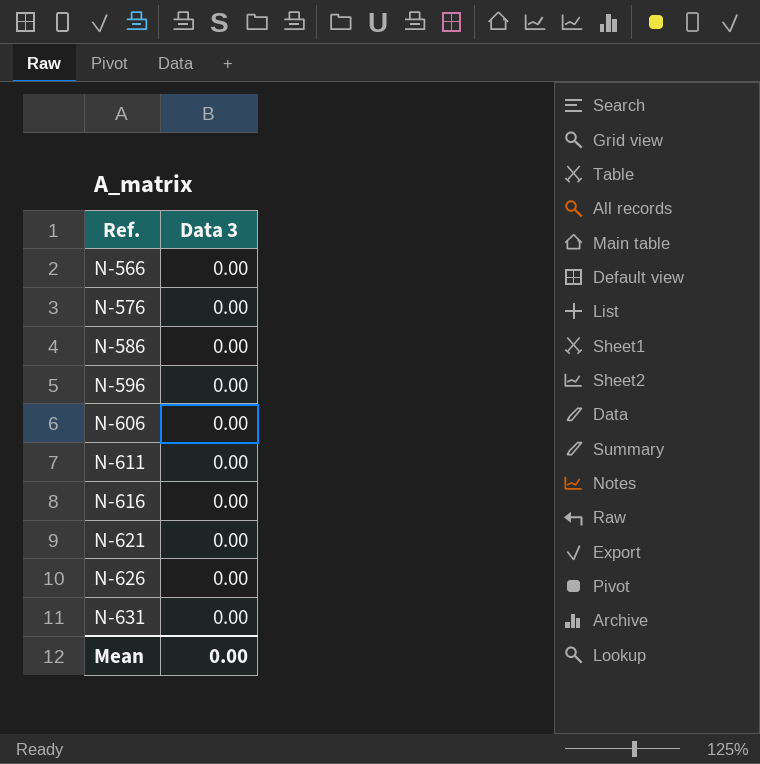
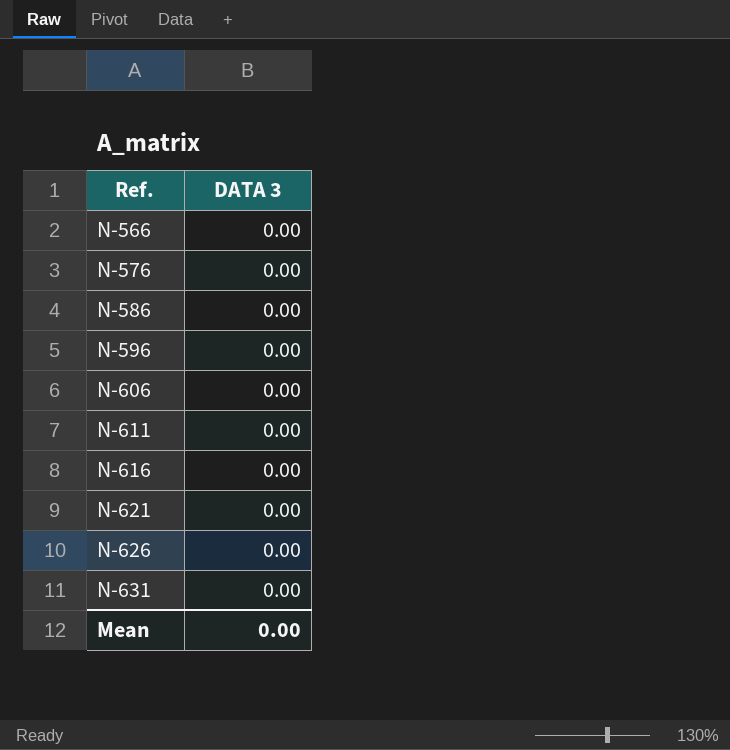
column name: Data 3 -> DATA 3

